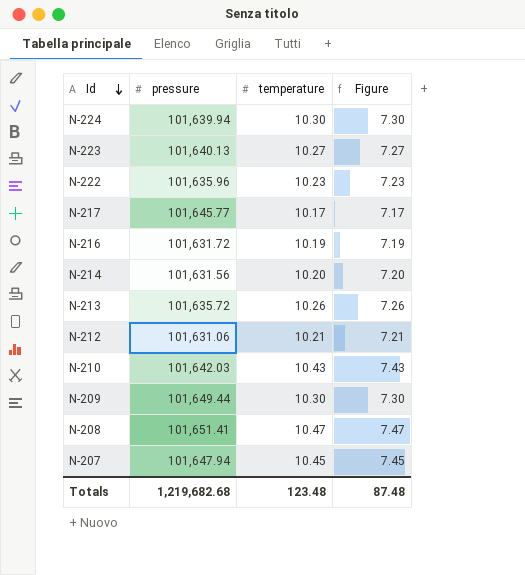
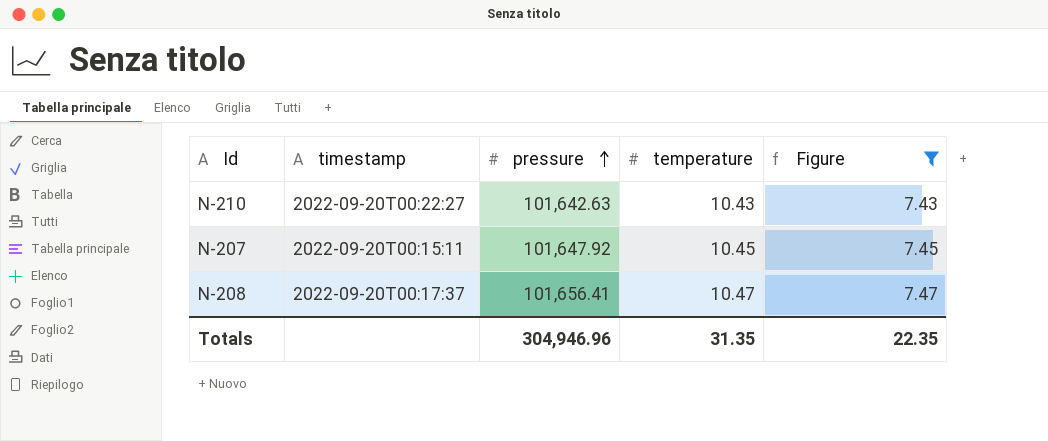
filter: none -> Figure >= 7.43
row order: Id descending -> pressure ascending
column timestamp | position: none -> 2
N-210 | pressure: 101,642.03 -> 101,642.63
N-207 | pressure: 101,647.94 -> 101,647.92
N-208 | pressure: 101,651.41 -> 101,656.41
Totals | pressure: 1,219,682.68 -> 304,946.96
Totals | temperature: 123.48 -> 31.35
Totals | Figure: 87.48 -> 22.35

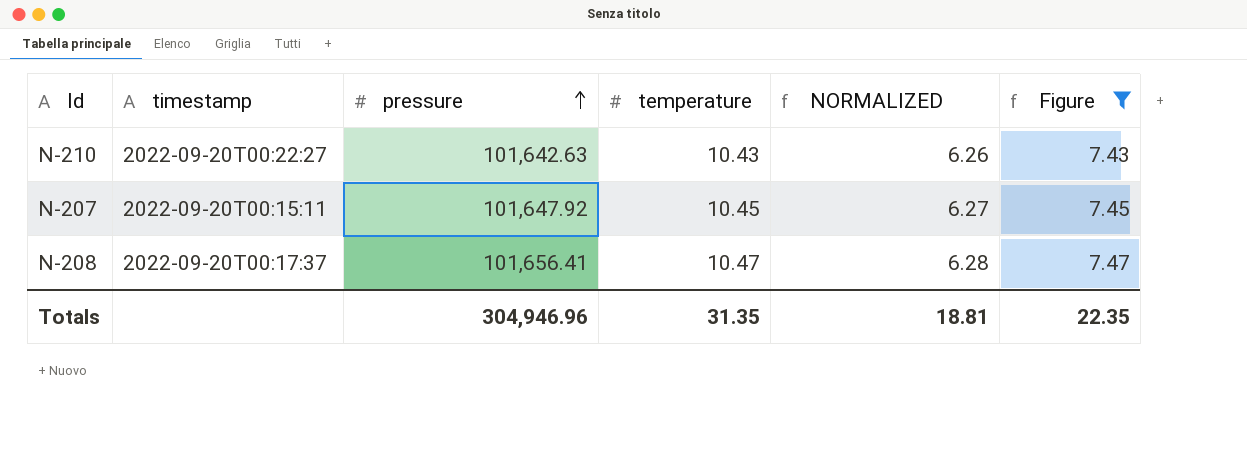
column NORMALIZED | formula: none -> [temperature] * 0.6

